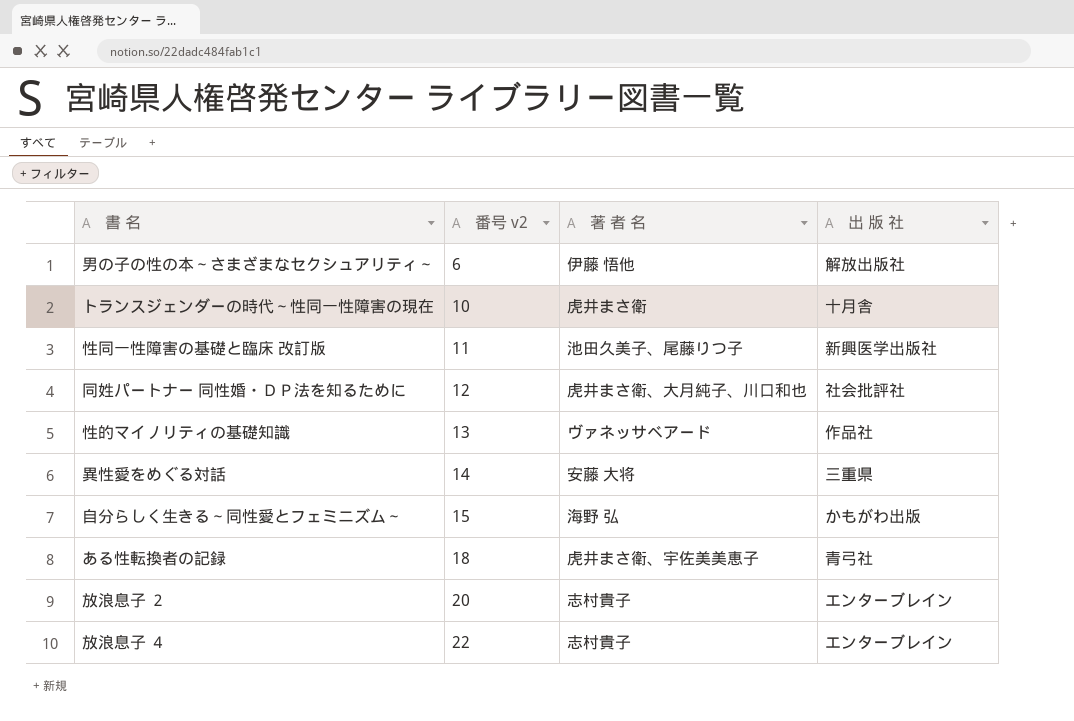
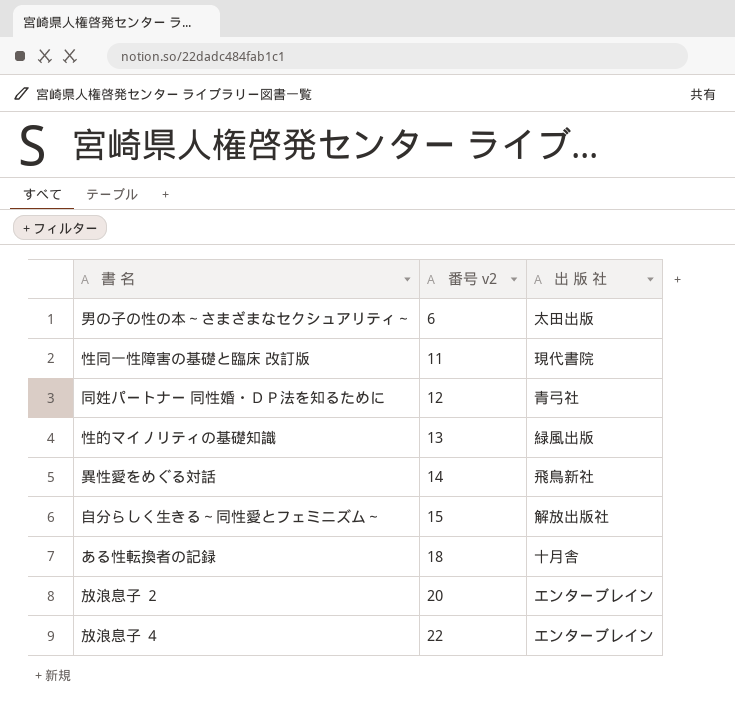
column 著 者 名 | position: 3 -> none
row トランスジェンダーの時代～性同一性障害の現在: 10 | 虎井まさ衛 | 十月舎 -> none
男の子の性の本～さまざまなセクシュアリティ～ | 出 版 社: 解放出版社 -> 太田出版
性同一性障害の基礎と臨床 改訂版 | 出 版 社: 新興医学出版社 -> 現代書院
同姓パートナー 同性婚・ＤＰ法を知るために | 出 版 社: 社会批評社 -> 青弓社
性的マイノリティの基礎知識 | 出 版 社: 作品社 -> 緑風出版
異性愛をめぐる対話 | 出 版 社: 三重県 -> 飛鳥新社
自分らしく生きる～同性愛とフェミニズム～ | 出 版 社: かもがわ出版 -> 解放出版社
ある性転換者の記録 | 出 版 社: 青弓社 -> 十月舎

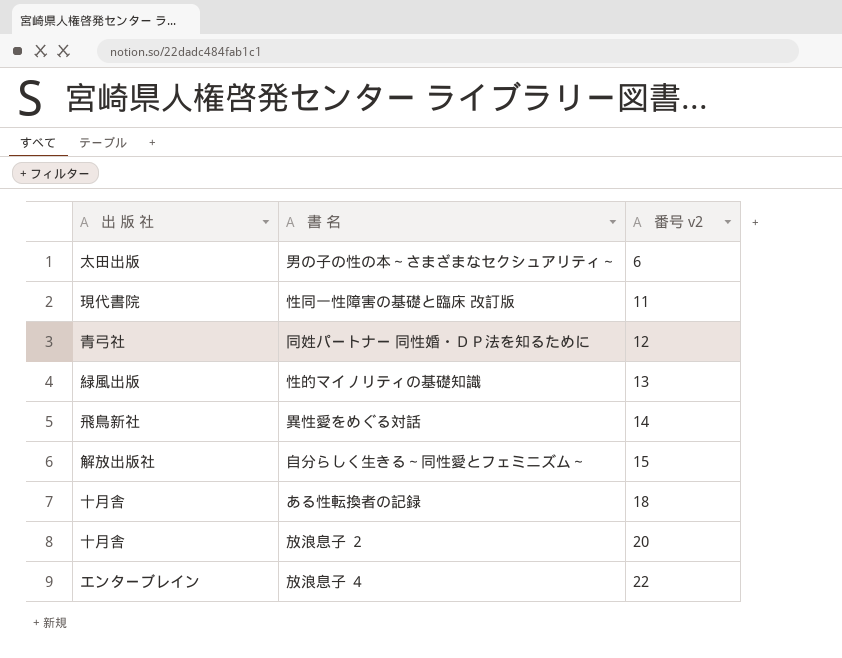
column 出 版 社 | position: 3 -> 1
放浪息子 ２ | 出 版 社: エンターブレイン -> 十月舎

